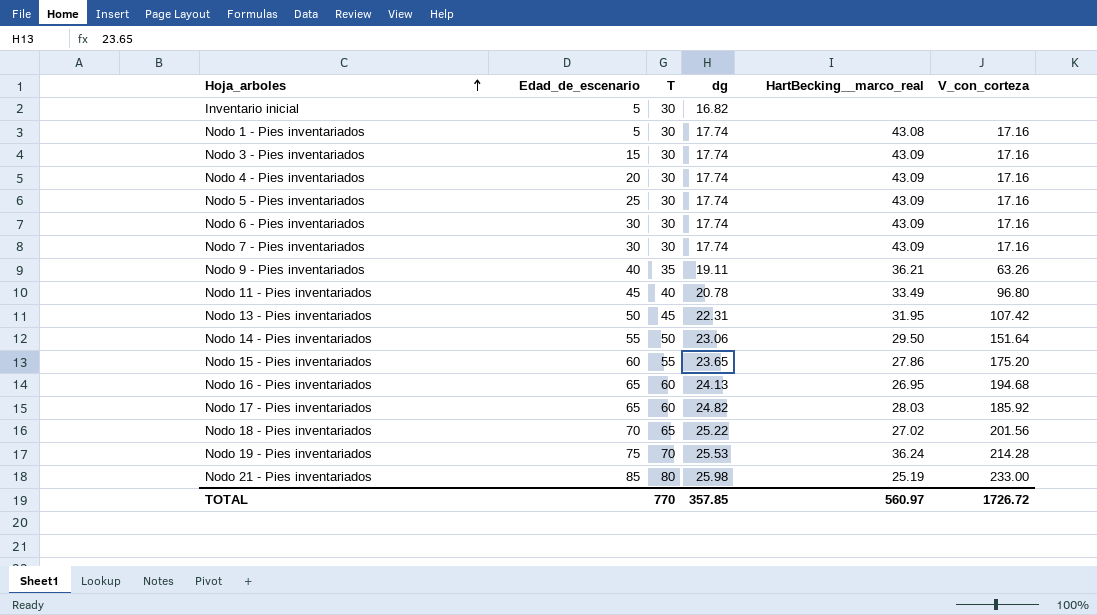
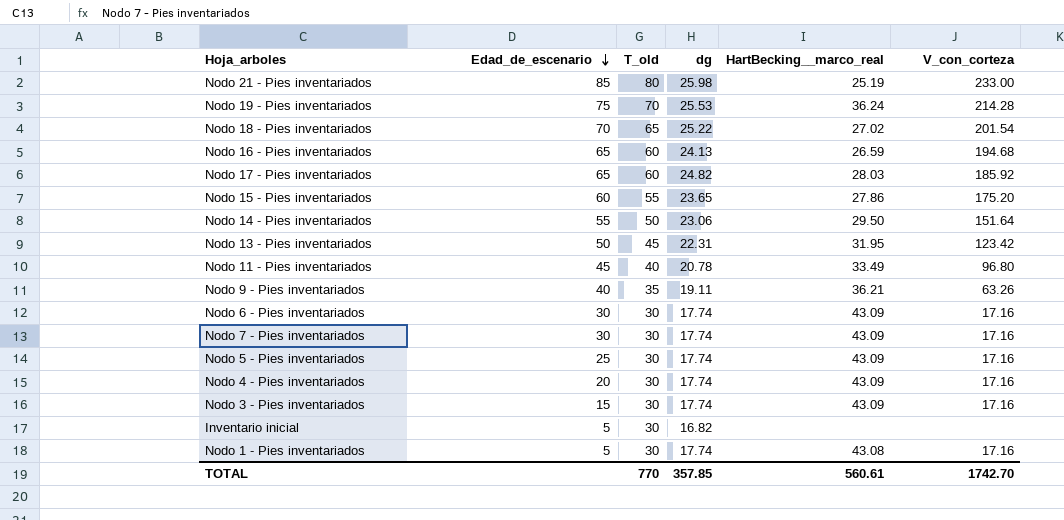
row order: Hoja_arboles ascending -> Edad_de_escenario descending
column name: T -> T_old
Nodo 18 - Pies inventariados | V_con_corteza: 201.56 -> 201.54
Nodo 16 - Pies inventariados | HartBecking__marco_real: 26.95 -> 26.59
Nodo 13 - Pies inventariados | V_con_corteza: 107.42 -> 123.42
TOTAL | HartBecking__marco_real: 560.97 -> 560.61
TOTAL | V_con_corteza: 1726.72 -> 1742.70

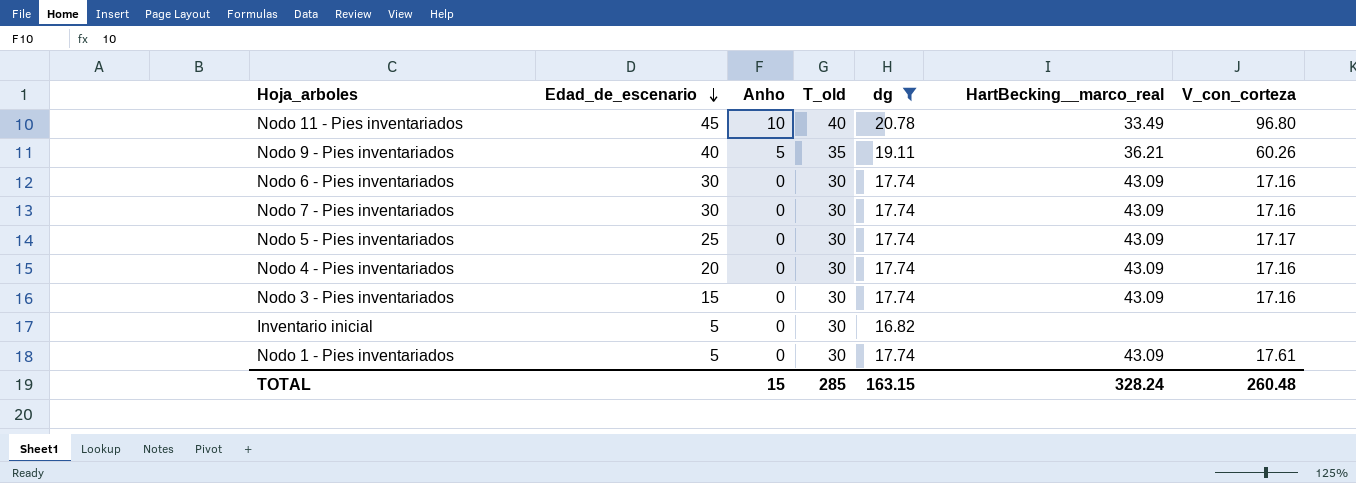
filter: none -> dg <= 20.78
column Anho | position: none -> 3
Nodo 9 - Pies inventariados | V_con_corteza: 63.26 -> 60.26
Nodo 5 - Pies inventariados | V_con_corteza: 17.16 -> 17.17
Nodo 1 - Pies inventariados | HartBecking__marco_real: 43.08 -> 43.09
Nodo 1 - Pies inventariados | V_con_corteza: 17.16 -> 17.61
TOTAL | T_old: 770 -> 285
TOTAL | dg: 357.85 -> 163.15
TOTAL | HartBecking__marco_real: 560.61 -> 328.24
TOTAL | V_con_corteza: 1742.70 -> 260.48

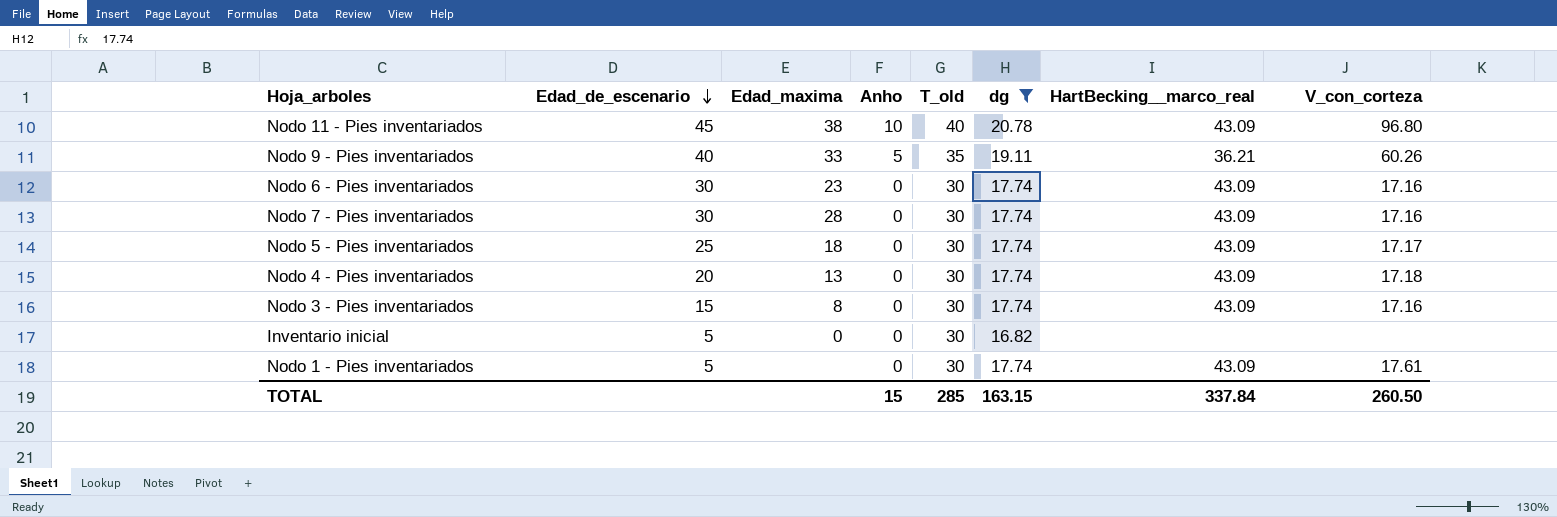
column Edad_maxima | position: none -> 3
Nodo 11 - Pies inventariados | HartBecking__marco_real: 33.49 -> 43.09
Nodo 4 - Pies inventariados | V_con_corteza: 17.16 -> 17.18
TOTAL | HartBecking__marco_real: 328.24 -> 337.84
TOTAL | V_con_corteza: 260.48 -> 260.50

